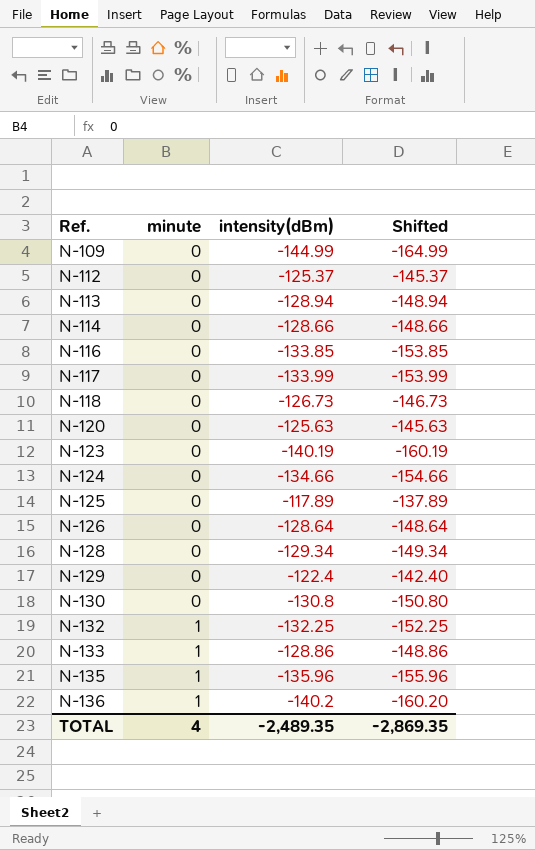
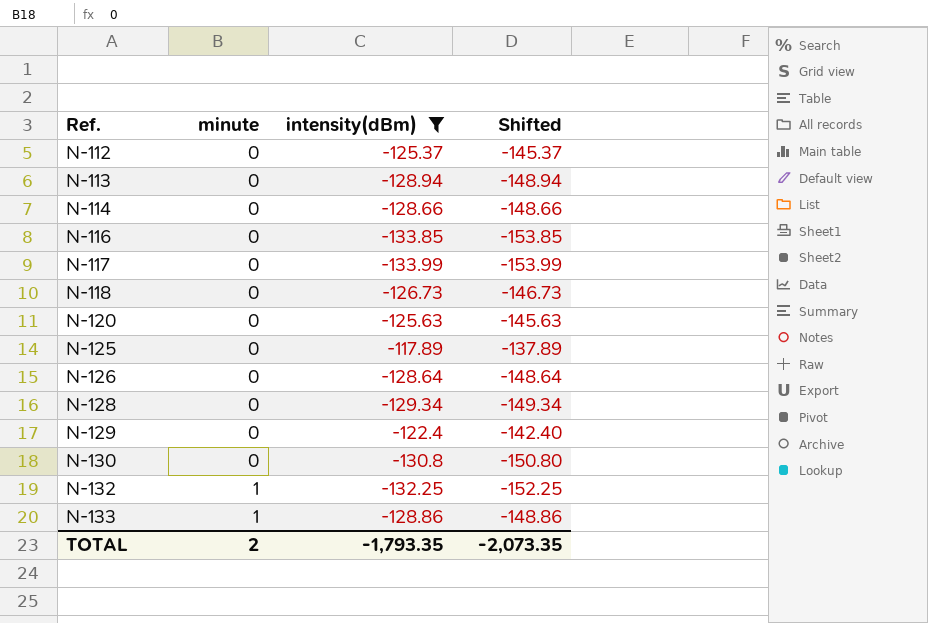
filter: none -> intensity(dBm) >= -133.99
TOTAL | minute: 4 -> 2
TOTAL | intensity(dBm): -2,489.35 -> -1,793.35
TOTAL | Shifted: -2,869.35 -> -2,073.35

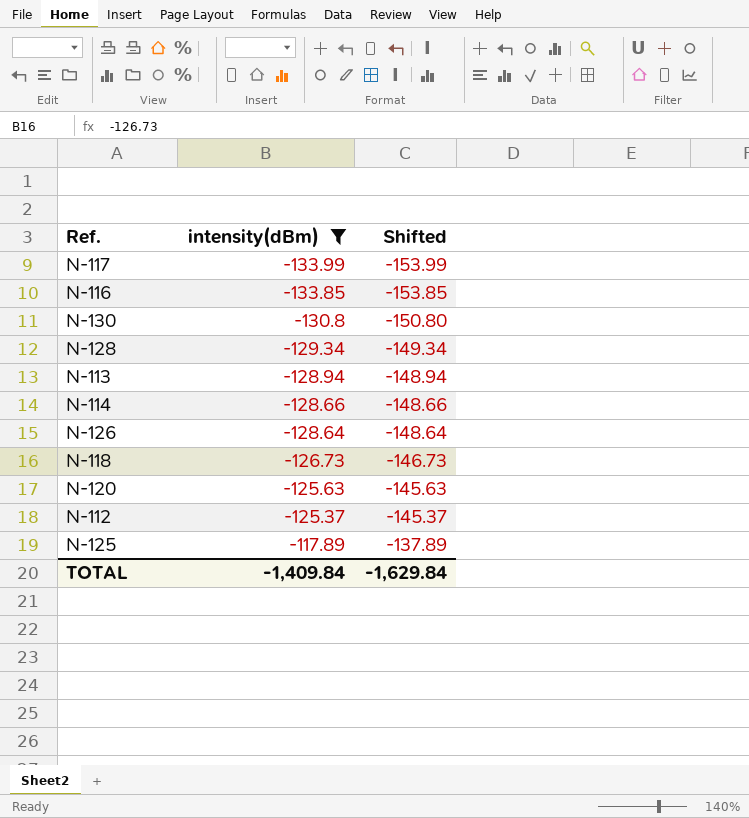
row order: Ref. ascending -> intensity(dBm) ascending
column minute | position: 2 -> none
row N-129: 0 | -122.4 | -142.40 -> none
row N-132: 1 | -132.25 | -152.25 -> none
row N-133: 1 | -128.86 | -148.86 -> none
TOTAL | intensity(dBm): -1,793.35 -> -1,409.84
TOTAL | Shifted: -2,073.35 -> -1,629.84

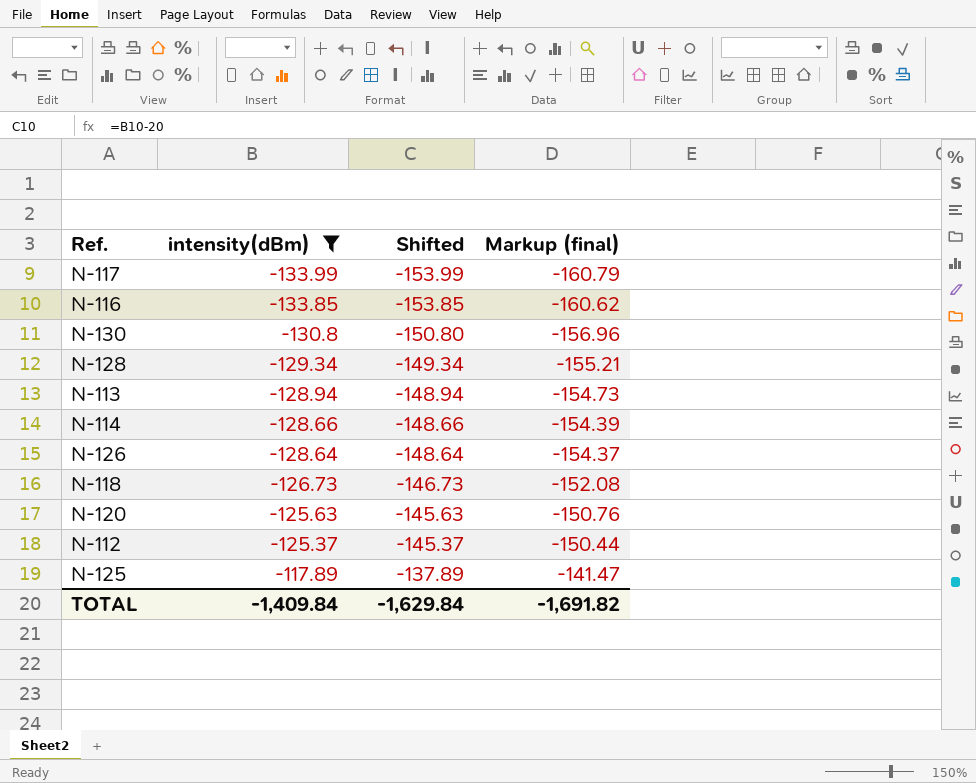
column Markup (final) | formula: none -> [intensity(dBm)] * 1.2

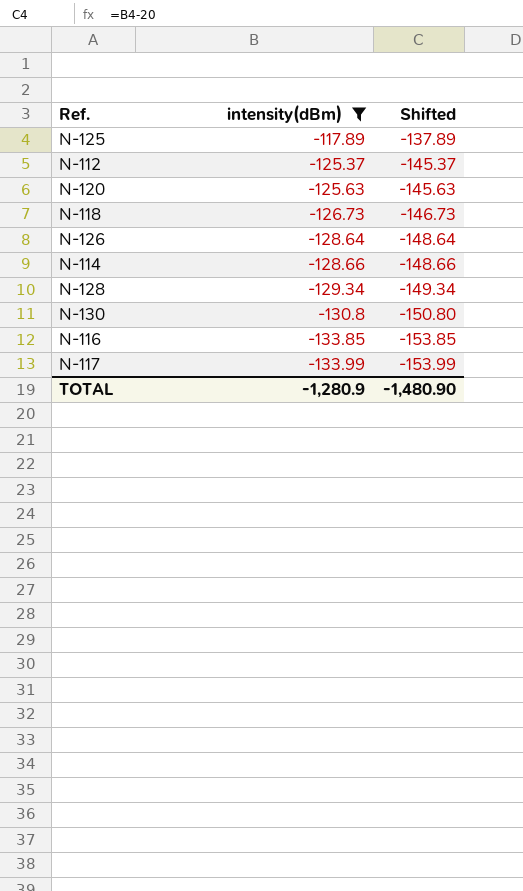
row order: intensity(dBm) ascending -> intensity(dBm) descending
column Markup (final) | formula: [intensity(dBm)] * 1.2 -> none
row N-113: -128.94 | -148.94 | -154.73 -> none
TOTAL | intensity(dBm): -1,409.84 -> -1,280.9
TOTAL | Shifted: -1,629.84 -> -1,480.90

